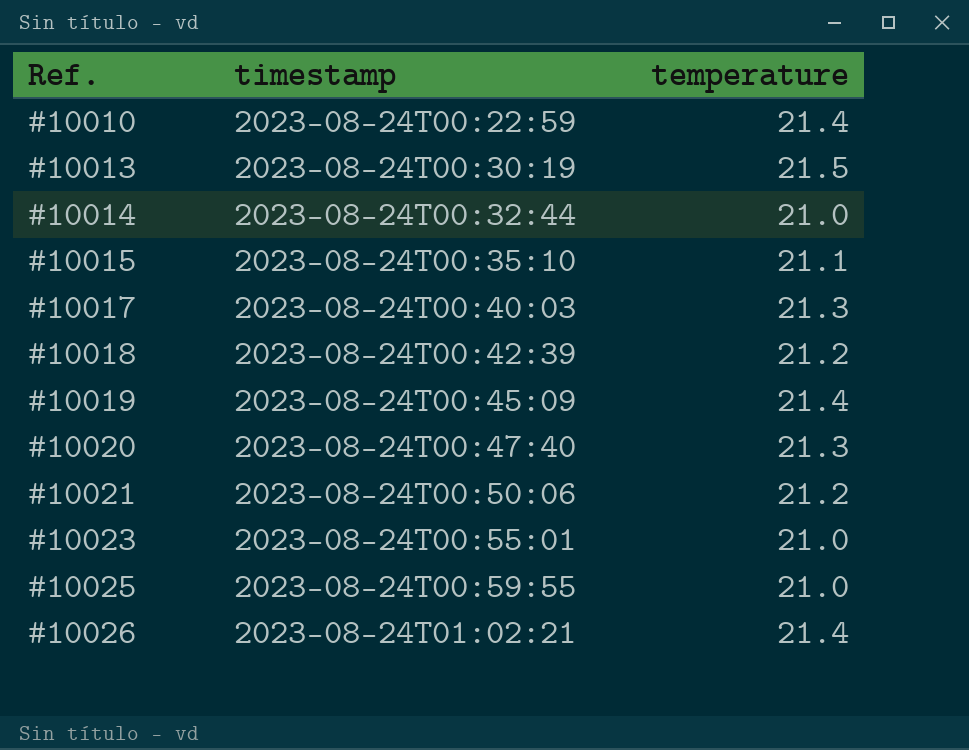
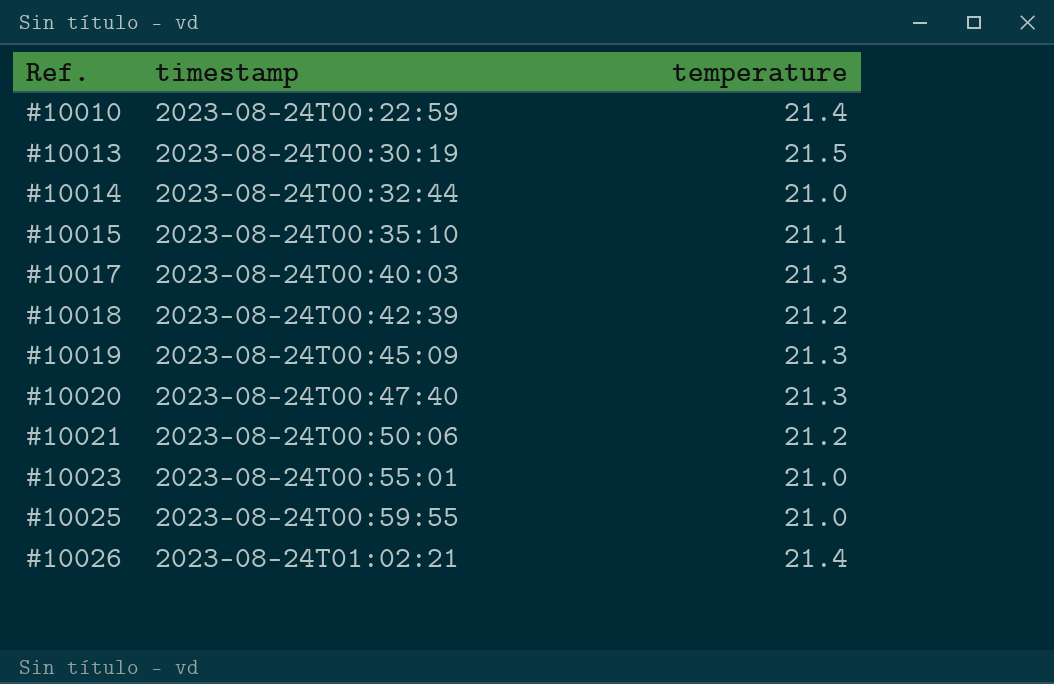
#10019 | temperature: 21.4 -> 21.3

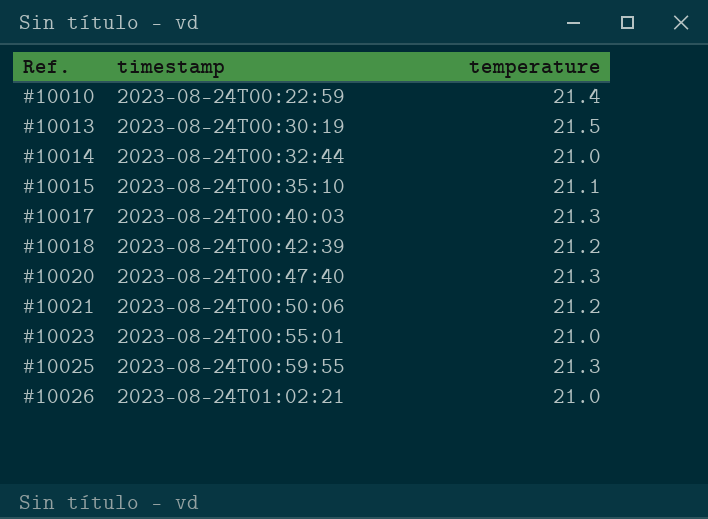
row #10019: 2023-08-24T00:45:09 | 21.3 -> none
#10025 | temperature: 21.0 -> 21.3
#10026 | temperature: 21.4 -> 21.0

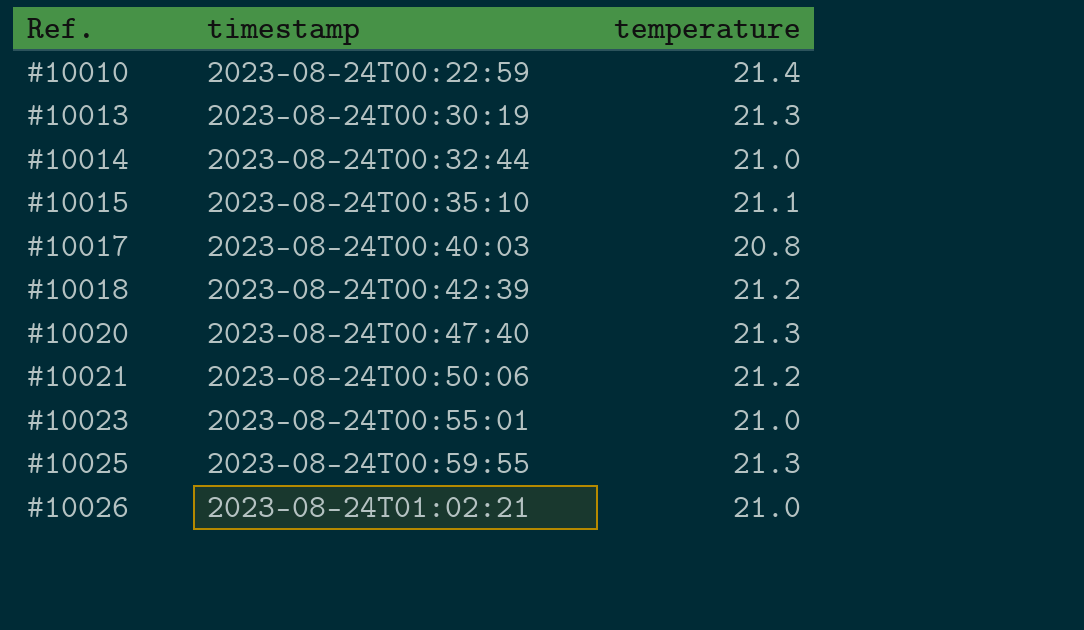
#10013 | temperature: 21.5 -> 21.3
#10017 | temperature: 21.3 -> 20.8

